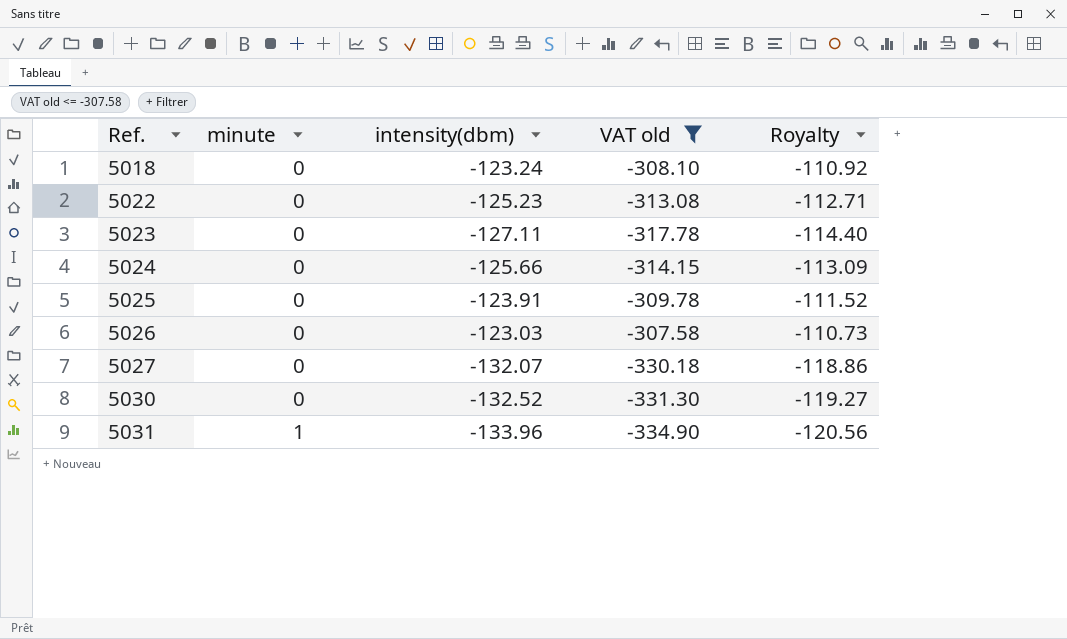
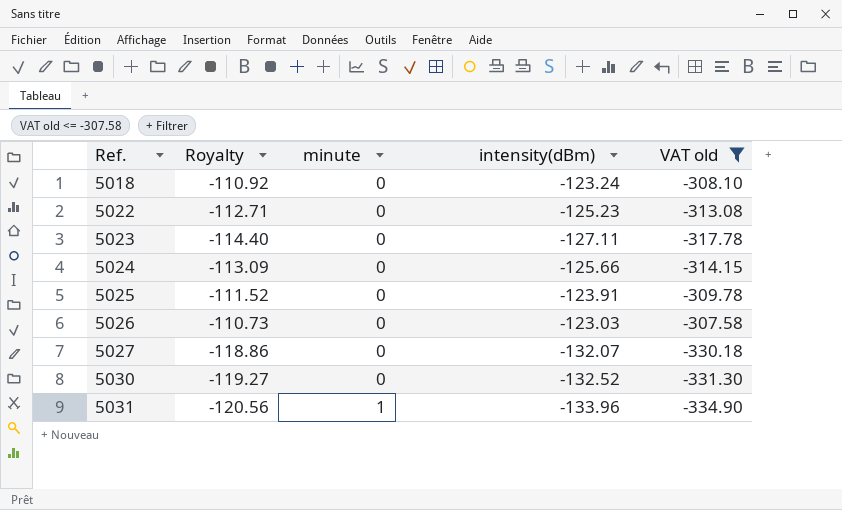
column Royalty | position: 5 -> 2
column name: intensity(dbm) -> intensity(dBm)

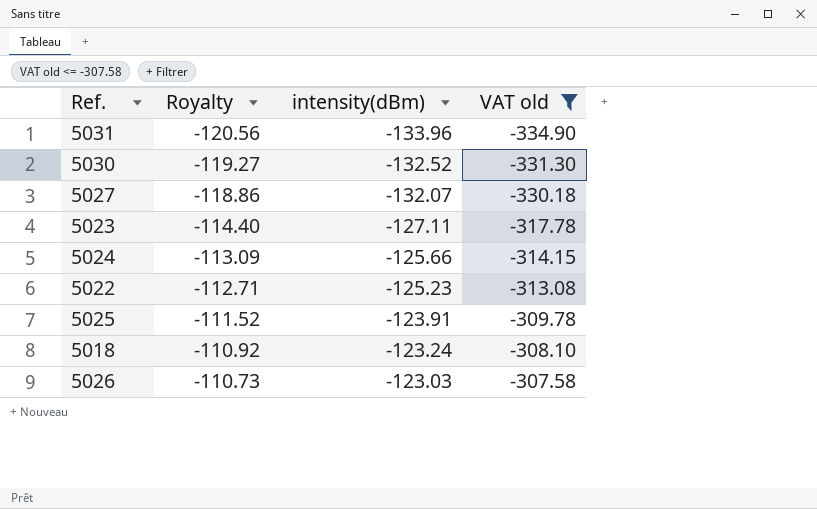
row order: Ref. ascending -> Royalty ascending
column minute | position: 3 -> none

